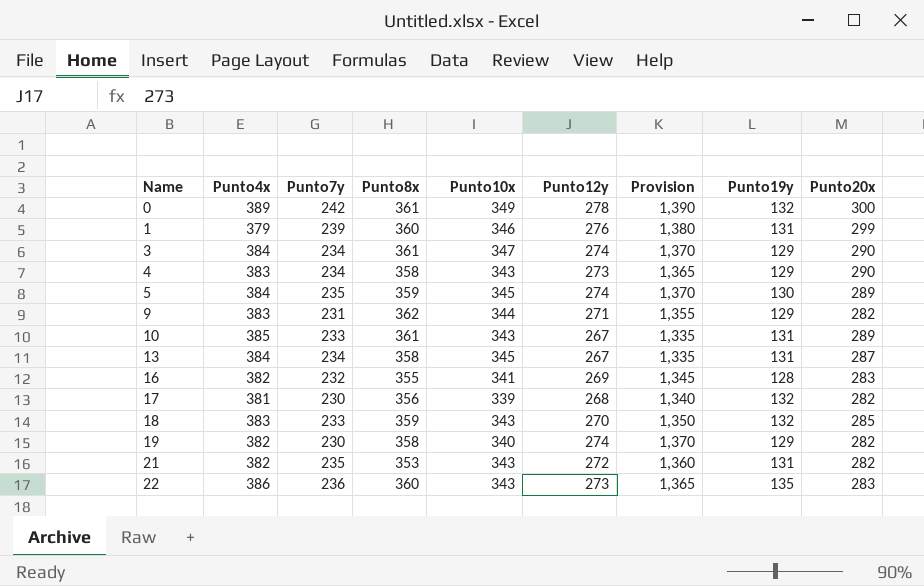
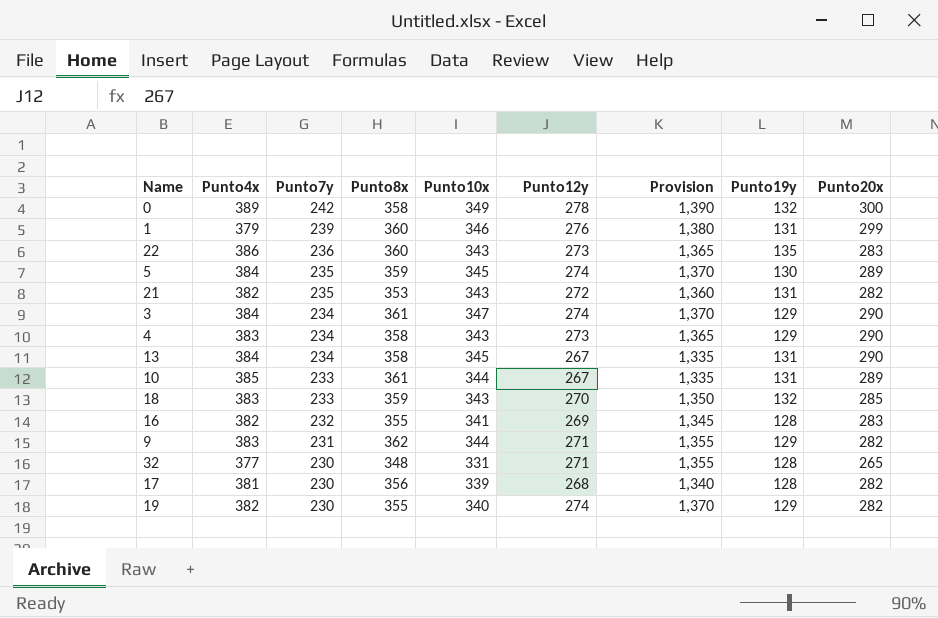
row order: Name ascending -> Punto7y descending
0 | Punto8x: 361 -> 358
13 | Punto20x: 287 -> 290
10 | Punto10x: 343 -> 344
row 32: none -> 377 | 230 | 348 | 331 | 271 | 1,355 | 128 | 265
17 | Punto19y: 132 -> 128
19 | Punto8x: 358 -> 355

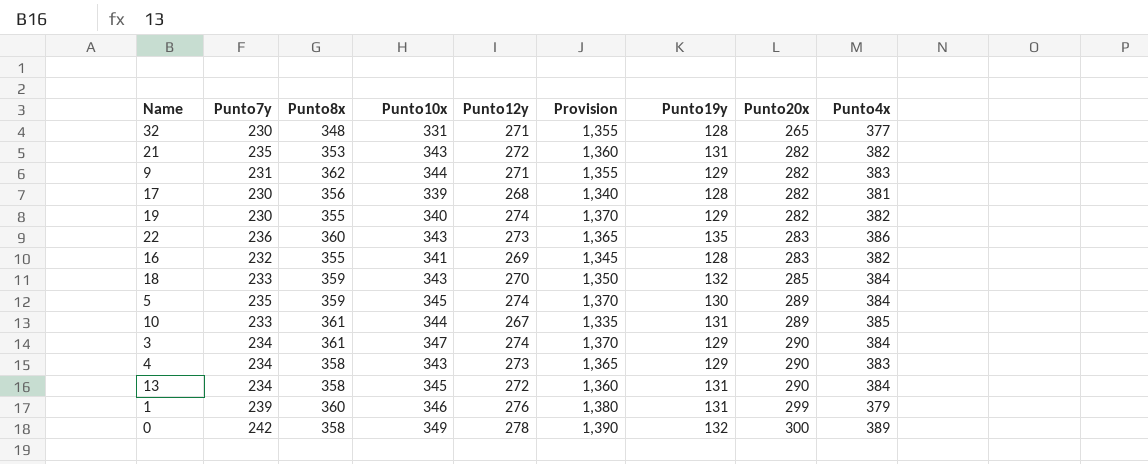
row order: Punto7y descending -> Punto20x ascending
column Punto4x | position: 2 -> 9
18 | Punto4x: 383 -> 384
13 | Punto12y: 267 -> 272
13 | Provision: 1,335 -> 1,360

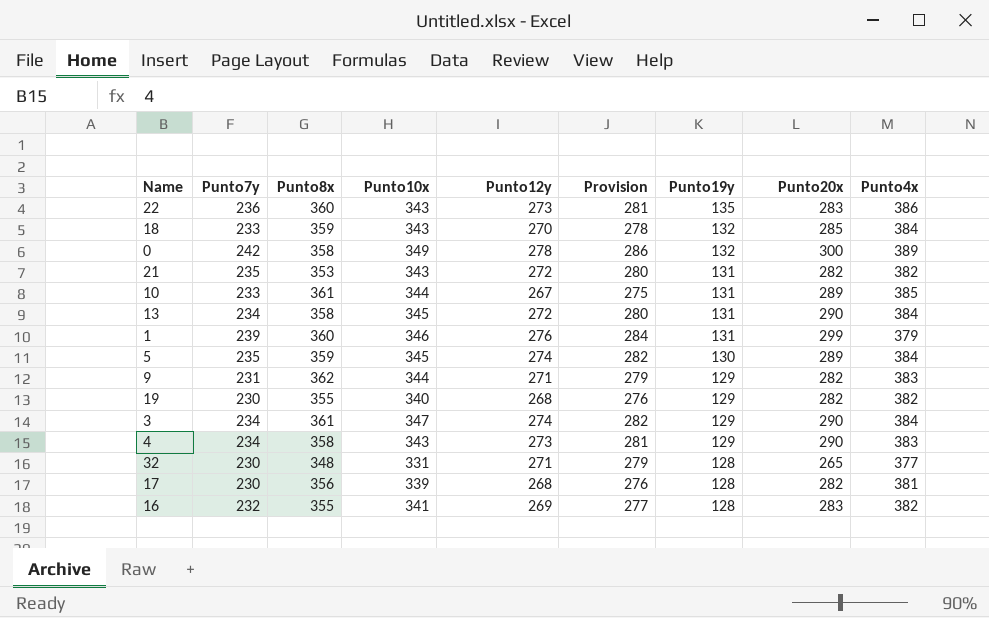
row order: Punto20x ascending -> Punto19y descending
column Provision | formula: [Punto12y] * 5 -> [Punto12y] * 1.03
19 | Punto12y: 274 -> 268

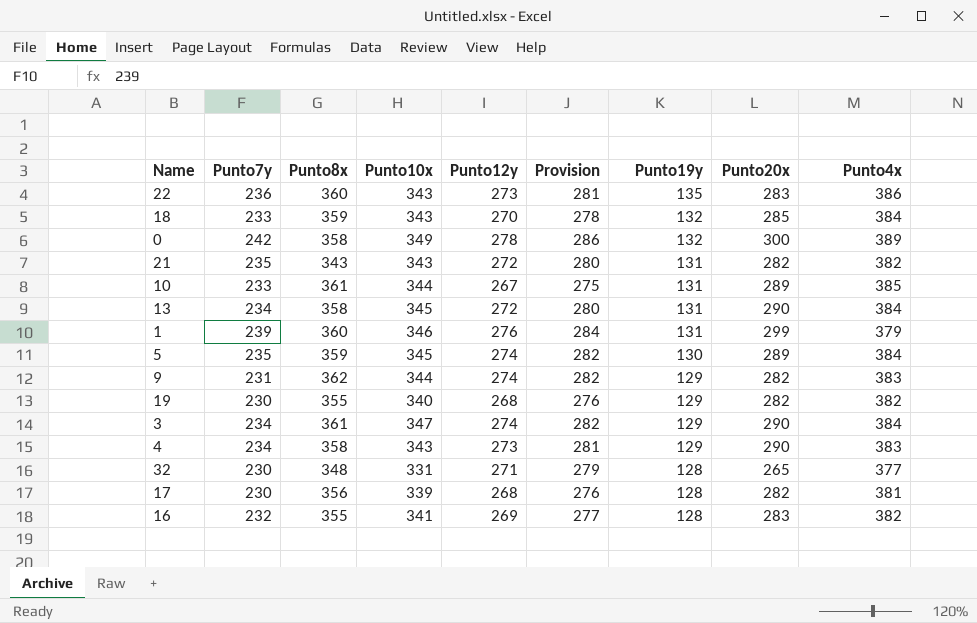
21 | Punto8x: 353 -> 343
9 | Punto12y: 271 -> 274
9 | Provision: 279 -> 282

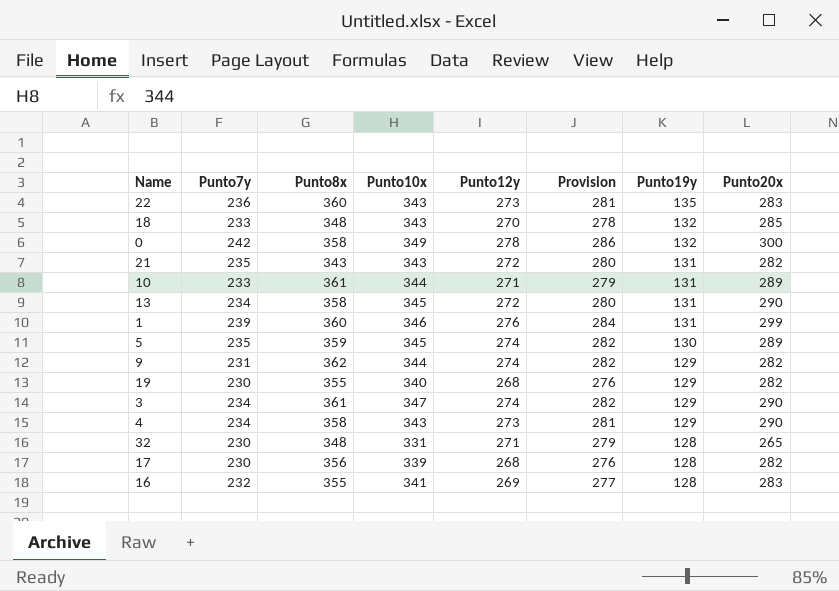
column Punto4x | position: 9 -> none
18 | Punto8x: 359 -> 348
10 | Punto12y: 267 -> 271
10 | Provision: 275 -> 279

